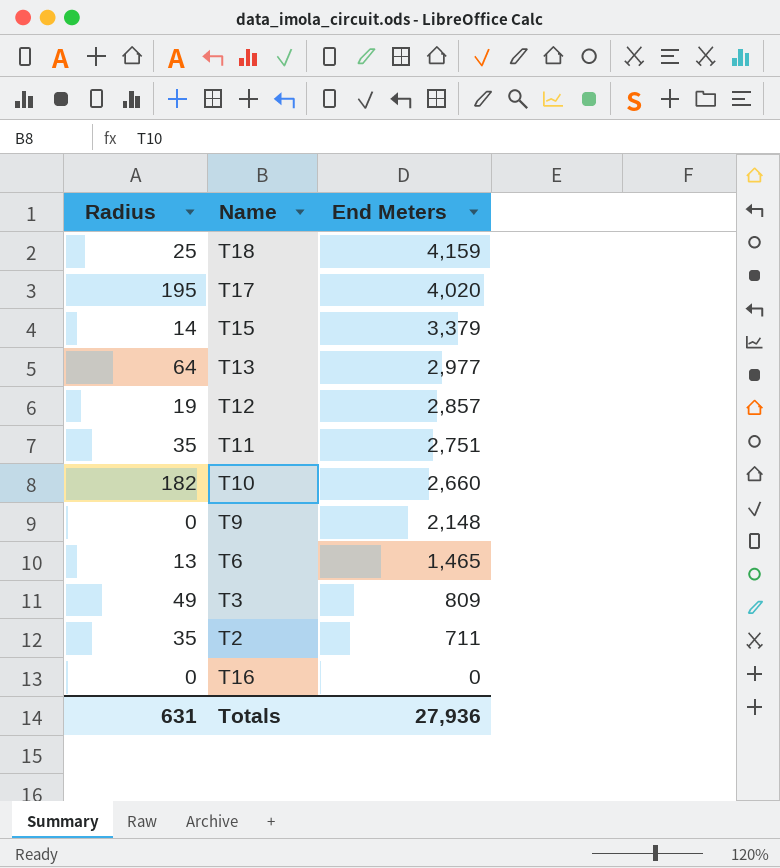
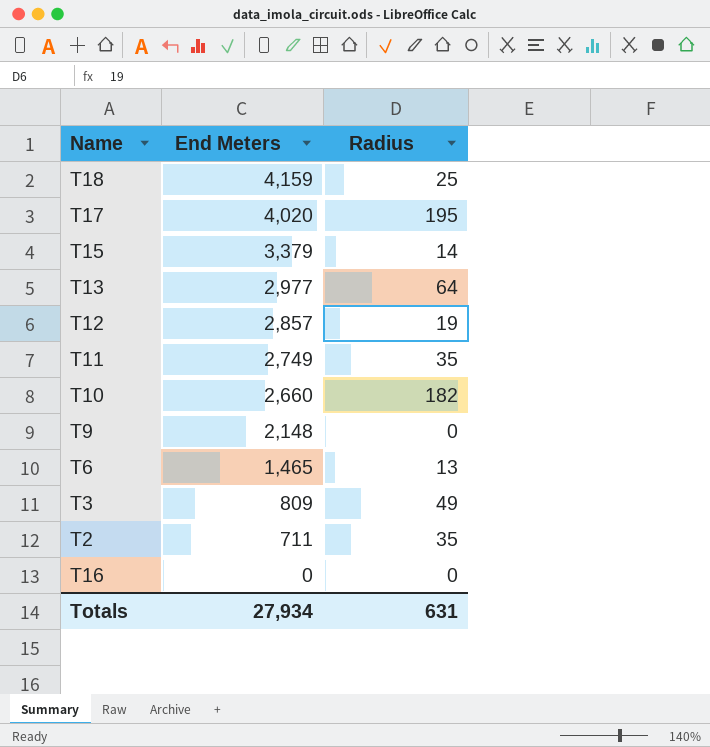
column Radius | position: 1 -> 3
T11 | End Meters: 2,751 -> 2,749
Totals | End Meters: 27,936 -> 27,934

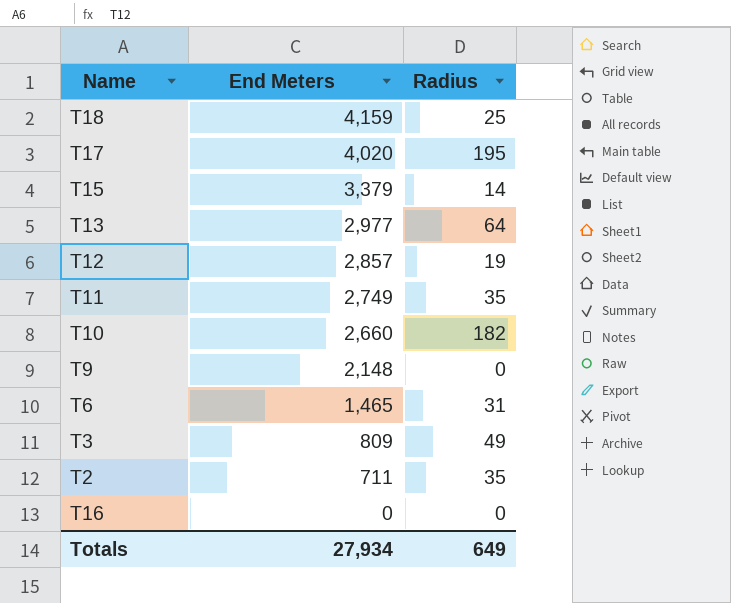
T6 | Radius: 13 -> 31
Totals | Radius: 631 -> 649

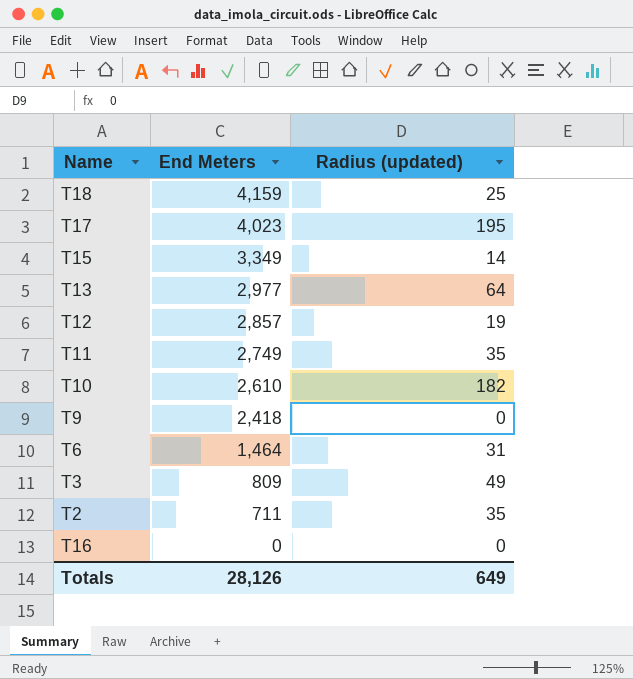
column name: Radius -> Radius (updated)
T17 | End Meters: 4,020 -> 4,023
T15 | End Meters: 3,379 -> 3,349
T10 | End Meters: 2,660 -> 2,610
T9 | End Meters: 2,148 -> 2,418
T6 | End Meters: 1,465 -> 1,464
Totals | End Meters: 27,934 -> 28,126

